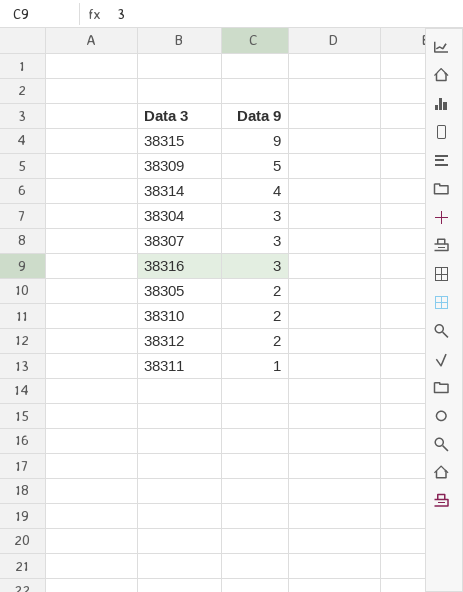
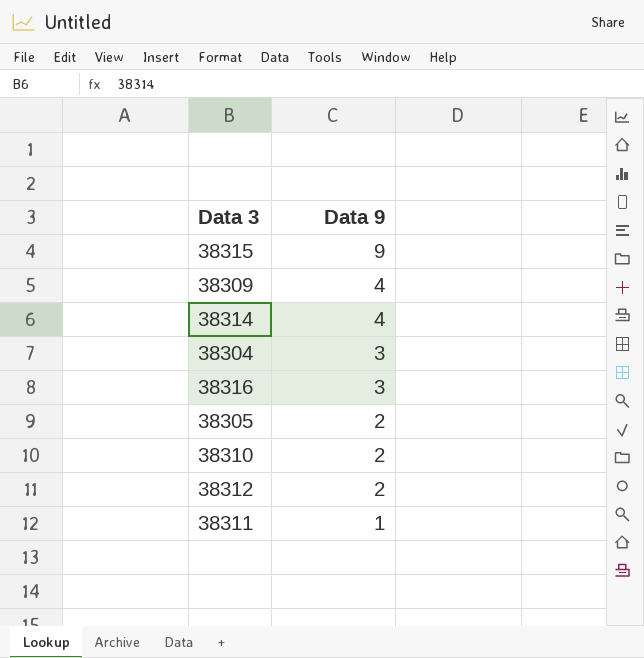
row 38307: 3 -> none
38309 | Data 9: 5 -> 4

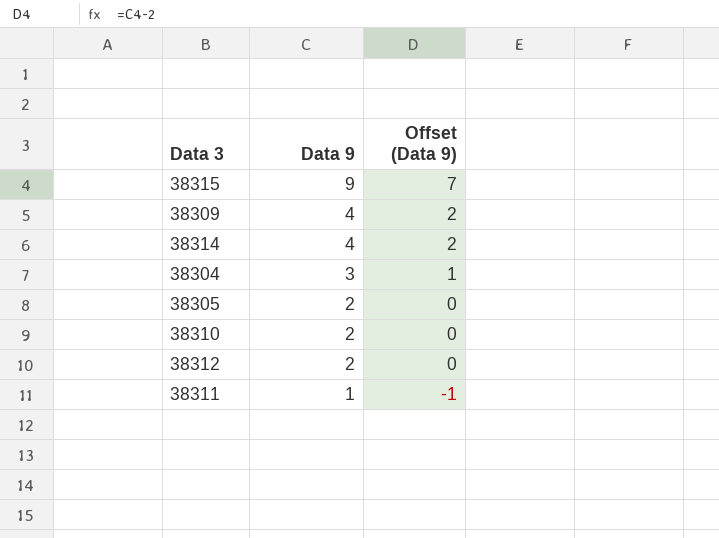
column Offset (Data 9) | formula: none -> [Data 9] - 2
row 38316: 3 -> none

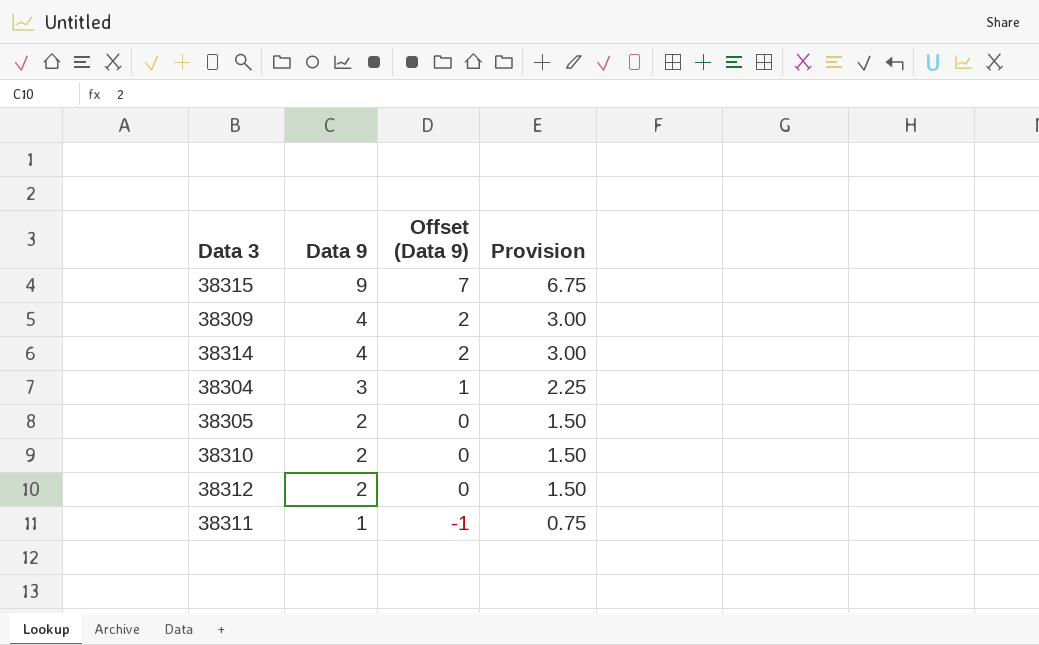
column Provision | formula: none -> [Data 9] * 0.75

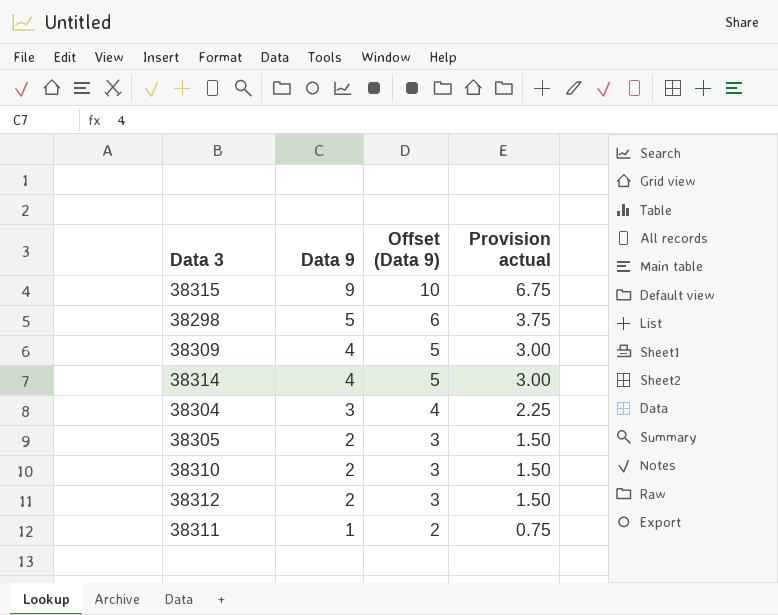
column Offset (Data 9) | formula: [Data 9] - 2 -> [Data 9] + 1
column name: Provision -> Provision actual
row 38298: none -> 5 | 6 | 3.75

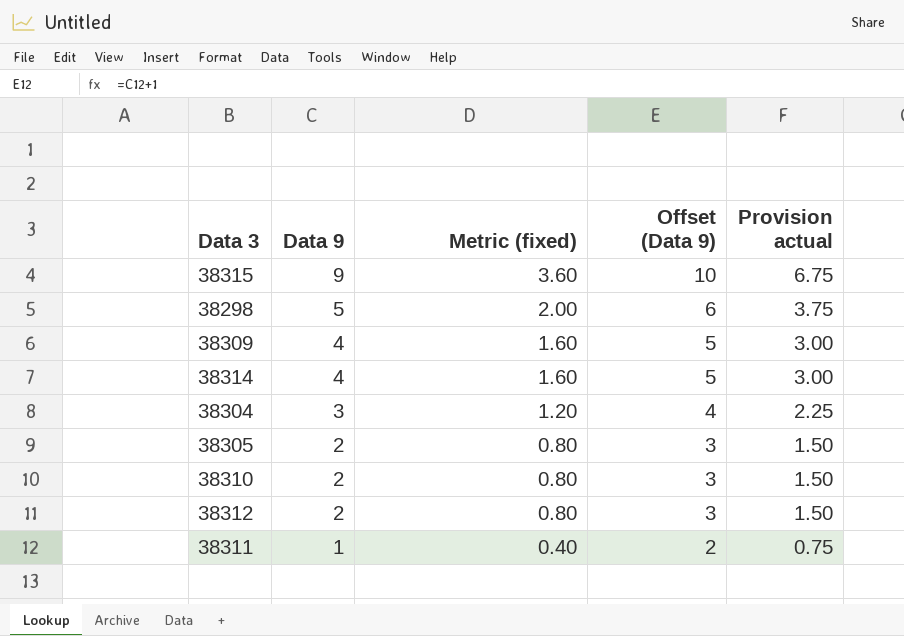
column Metric (fixed) | formula: none -> [Data 9] * 0.4

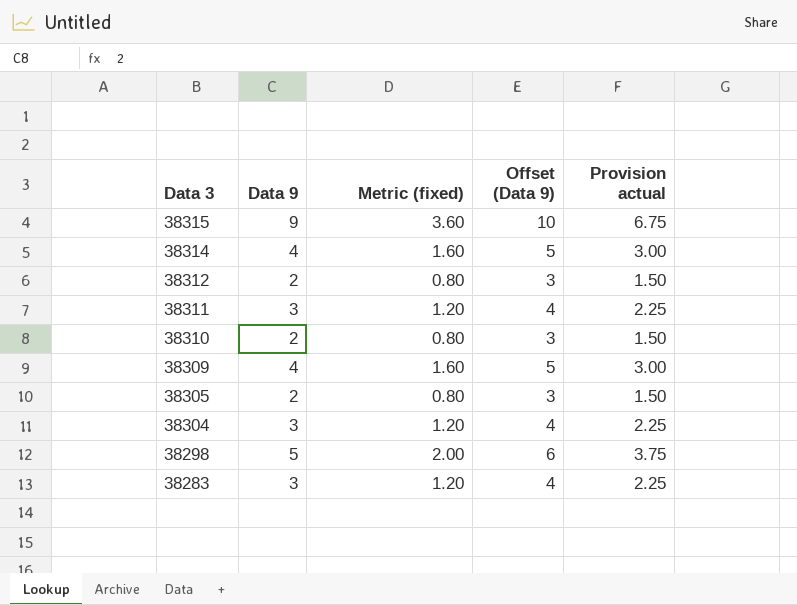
row order: Data 9 descending -> Data 3 descending
38311 | Data 9: 1 -> 3
38311 | Metric (fixed): 0.40 -> 1.20
38311 | Offset (Data 9): 2 -> 4
38311 | Provision actual: 0.75 -> 2.25
row 38283: none -> 3 | 1.20 | 4 | 2.25

